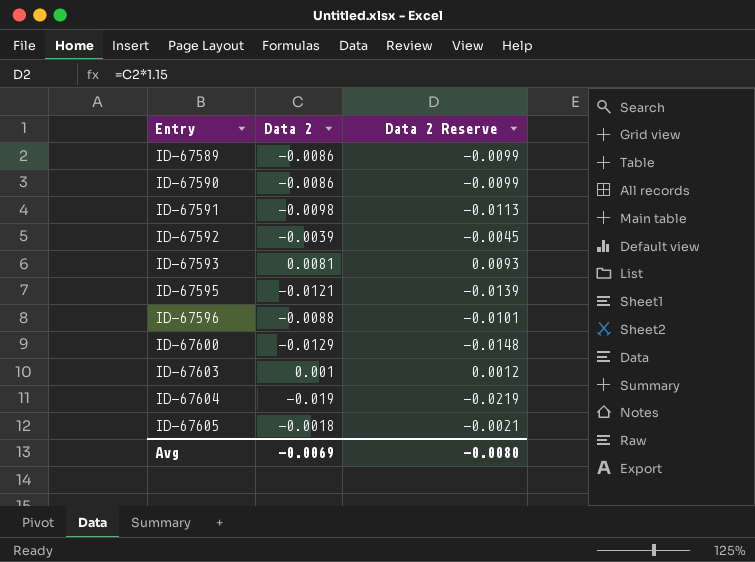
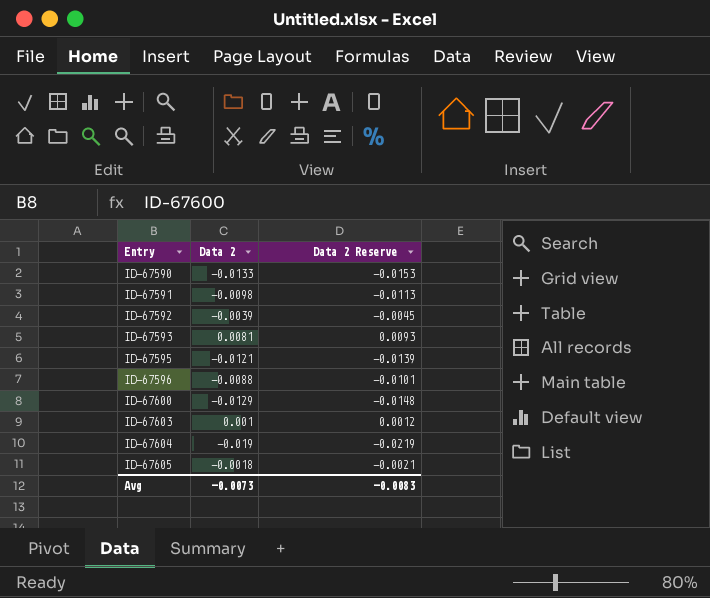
row ID-67589: -0.0086 | -0.0099 -> none
ID-67590 | Data 2: -0.0086 -> -0.0133
ID-67590 | Data 2 Reserve: -0.0099 -> -0.0153
Avg | Data 2: -0.0069 -> -0.0073
Avg | Data 2 Reserve: -0.0080 -> -0.0083

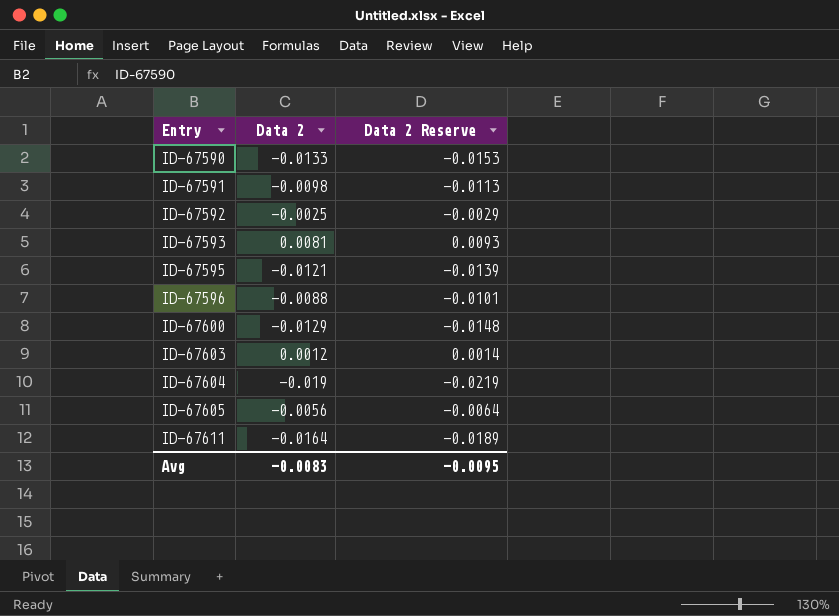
ID-67592 | Data 2: -0.0039 -> -0.0025
ID-67592 | Data 2 Reserve: -0.0045 -> -0.0029
ID-67603 | Data 2: 0.001 -> 0.0012
ID-67603 | Data 2 Reserve: 0.0012 -> 0.0014
ID-67605 | Data 2: -0.0018 -> -0.0056
ID-67605 | Data 2 Reserve: -0.0021 -> -0.0064
row ID-67611: none -> -0.0164 | -0.0189
Avg | Data 2: -0.0073 -> -0.0083
Avg | Data 2 Reserve: -0.0083 -> -0.0095

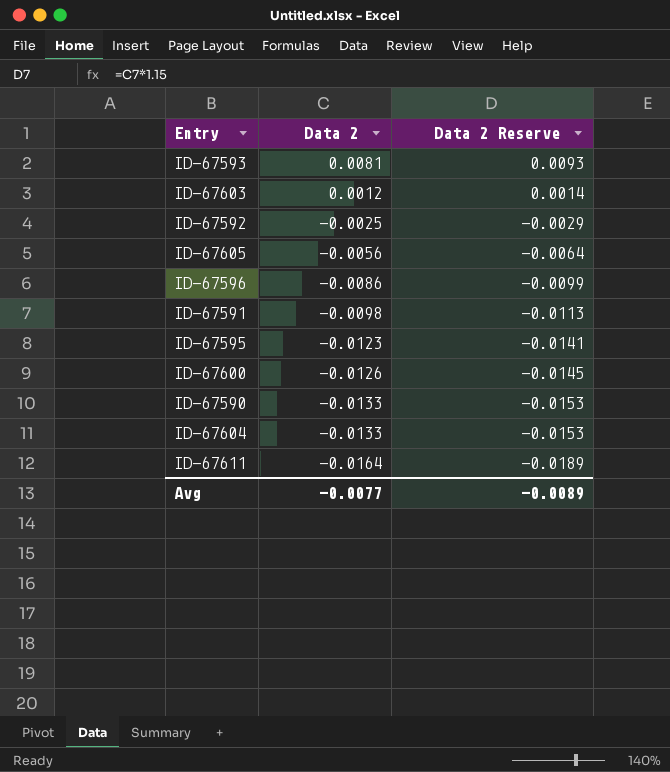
row order: Entry ascending -> Data 2 descending
ID-67596 | Data 2: -0.0088 -> -0.0086
ID-67596 | Data 2 Reserve: -0.0101 -> -0.0099
ID-67595 | Data 2: -0.0121 -> -0.0123
ID-67595 | Data 2 Reserve: -0.0139 -> -0.0141
ID-67600 | Data 2: -0.0129 -> -0.0126
ID-67600 | Data 2 Reserve: -0.0148 -> -0.0145
ID-67604 | Data 2: -0.019 -> -0.0133
ID-67604 | Data 2 Reserve: -0.0219 -> -0.0153
Avg | Data 2: -0.0083 -> -0.0077
Avg | Data 2 Reserve: -0.0095 -> -0.0089

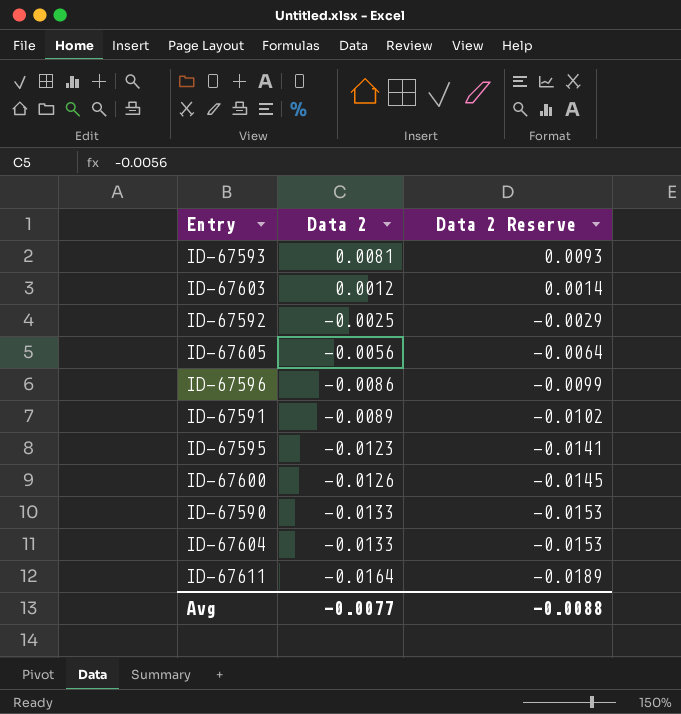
ID-67591 | Data 2: -0.0098 -> -0.0089
ID-67591 | Data 2 Reserve: -0.0113 -> -0.0102
Avg | Data 2 Reserve: -0.0089 -> -0.0088

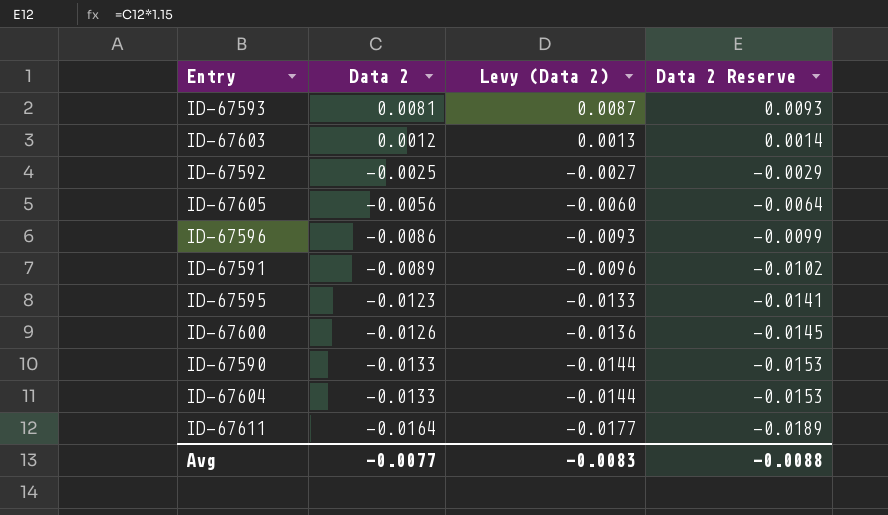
column Levy (Data 2) | formula: none -> [Data 2] * 1.08

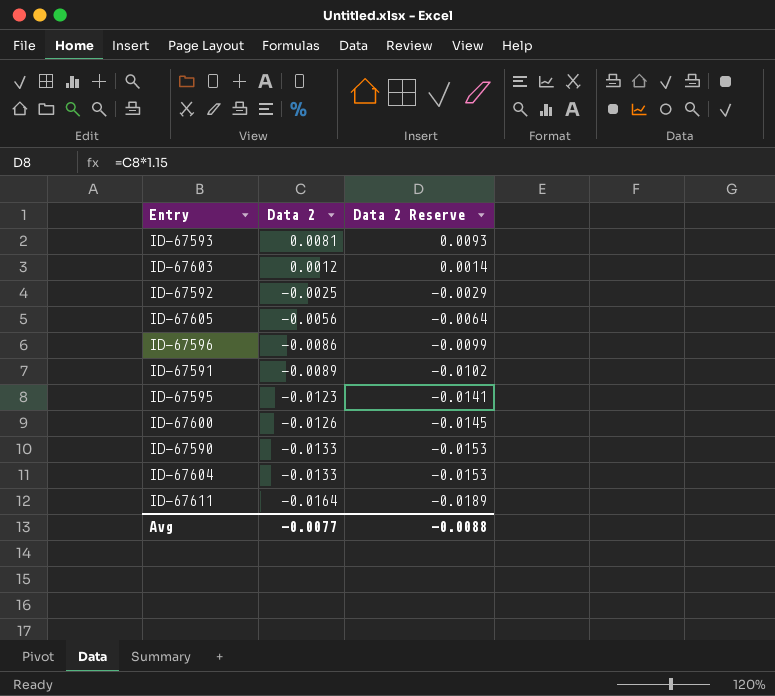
column Levy (Data 2) | formula: [Data 2] * 1.08 -> none

